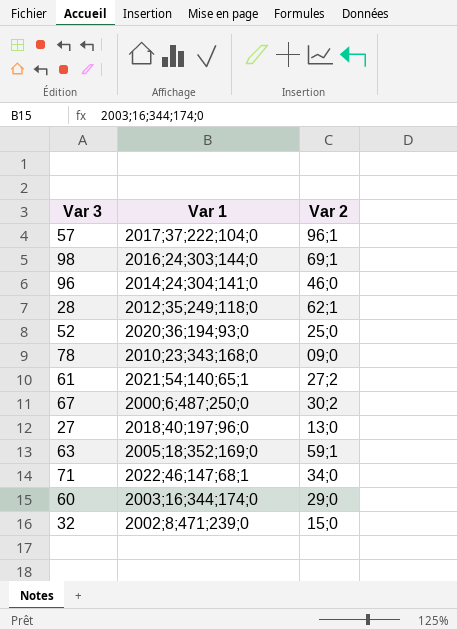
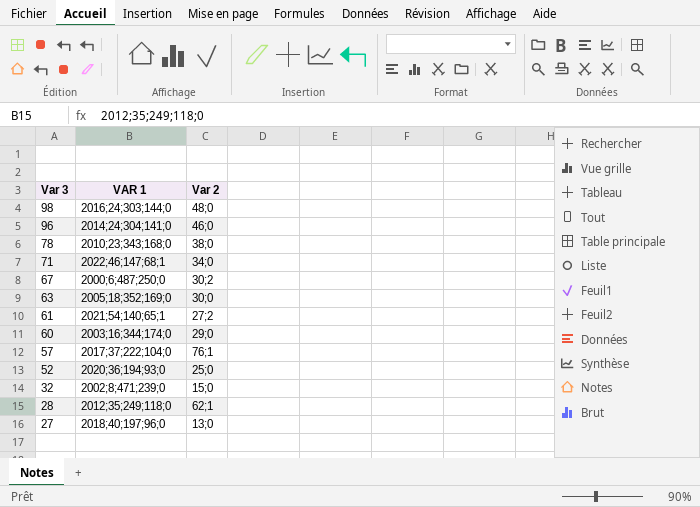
row order: none -> Var 3 descending
column name: Var 1 -> VAR 1
98 | Var 2: 69;1 -> 48;0
78 | Var 2: 09;0 -> 38;0
63 | Var 2: 59;1 -> 30;0
57 | Var 2: 96;1 -> 76;1

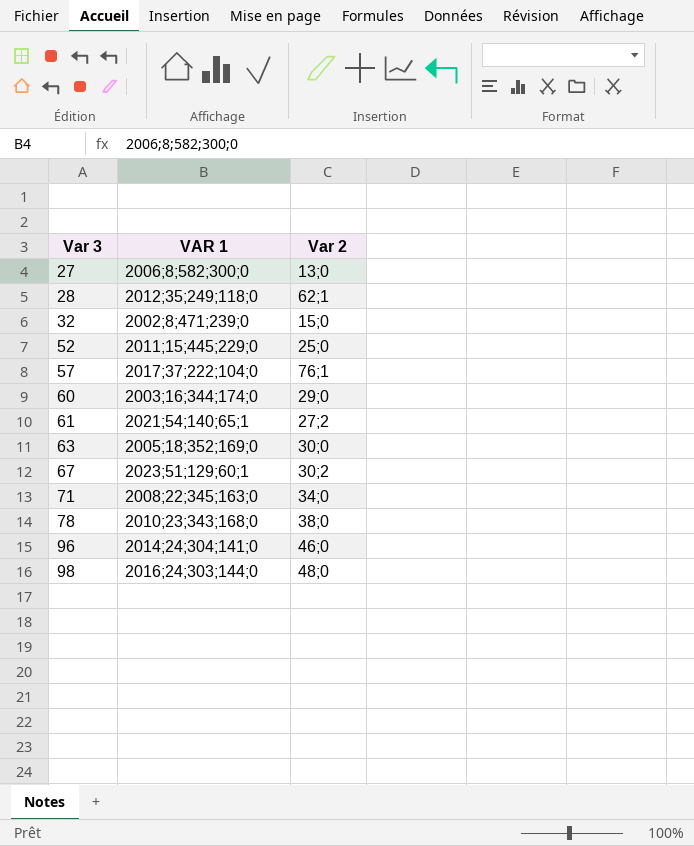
row order: Var 3 descending -> Var 3 ascending
27 | VAR 1: 2018;40;197;96;0 -> 2006;8;582;300;0
52 | VAR 1: 2020;36;194;93;0 -> 2011;15;445;229;0
67 | VAR 1: 2000;6;487;250;0 -> 2023;51;129;60;1
71 | VAR 1: 2022;46;147;68;1 -> 2008;22;345;163;0

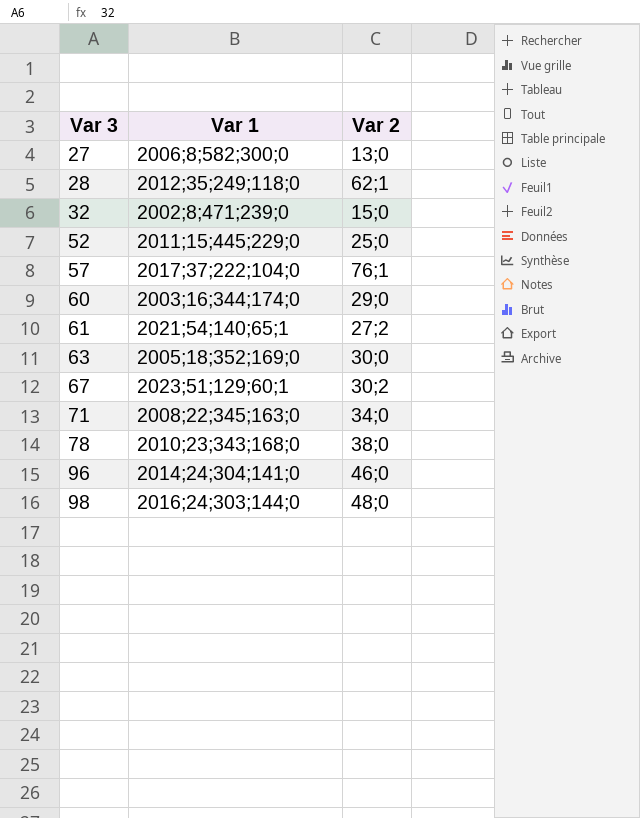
column name: VAR 1 -> Var 1

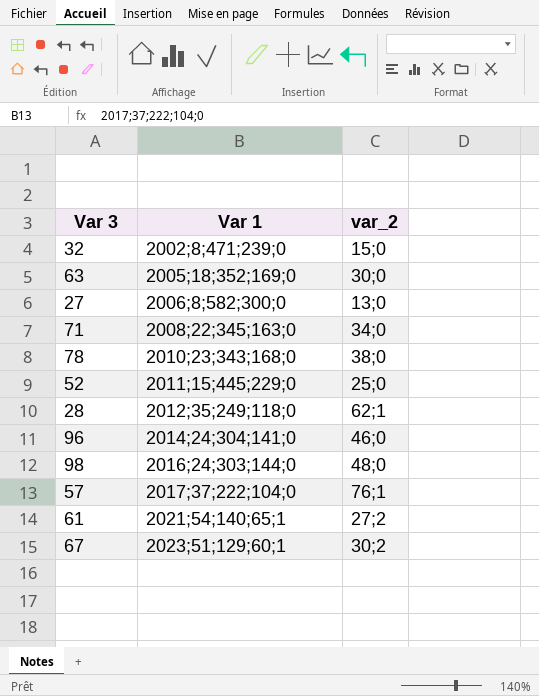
row order: Var 3 ascending -> Var 1 ascending
column name: Var 2 -> var_2
row 60: 2003;16;344;174;0 | 29;0 -> none

